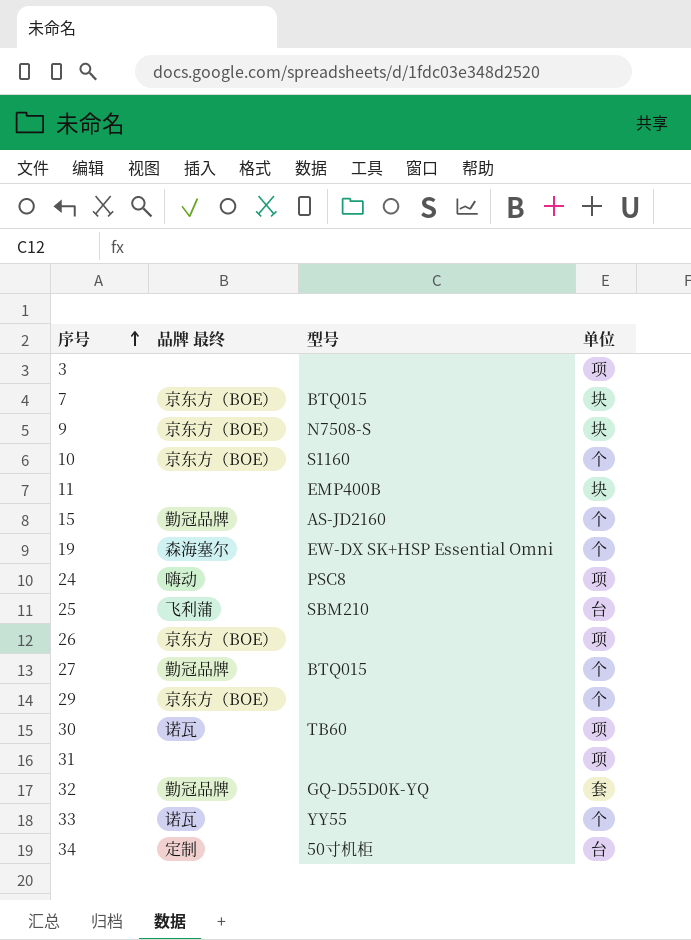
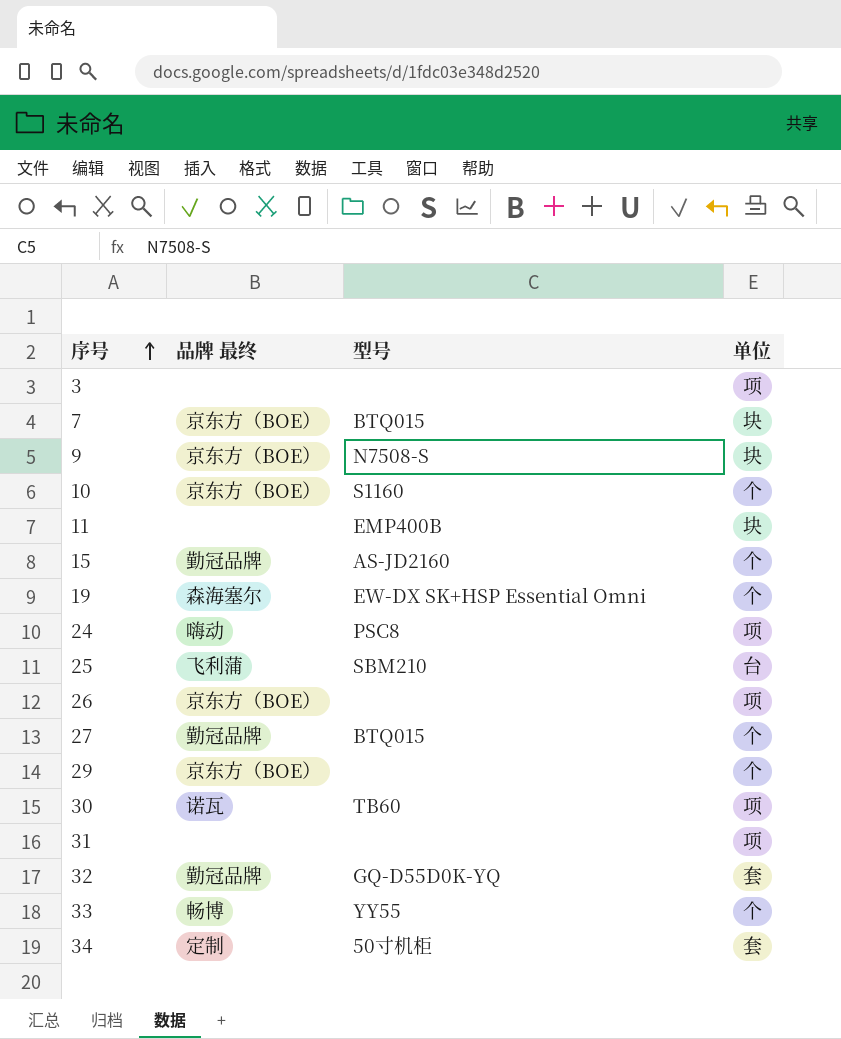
33 | 品牌 最终: 诺瓦 -> 畅博
34 | 单位: 台 -> 套

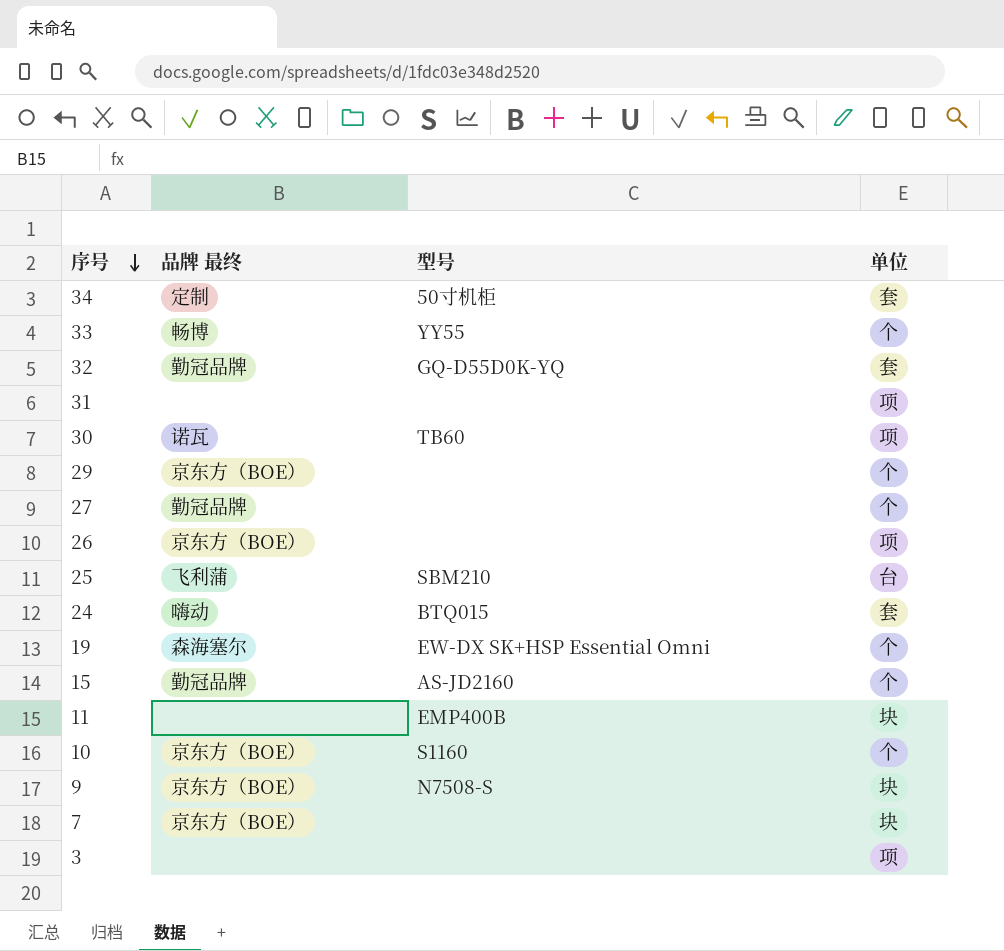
row order: 序号 ascending -> 序号 descending
27 | 型号: BTQ015 -> none
24 | 型号: PSC8 -> BTQ015
24 | 单位: 项 -> 套
7 | 型号: BTQ015 -> none

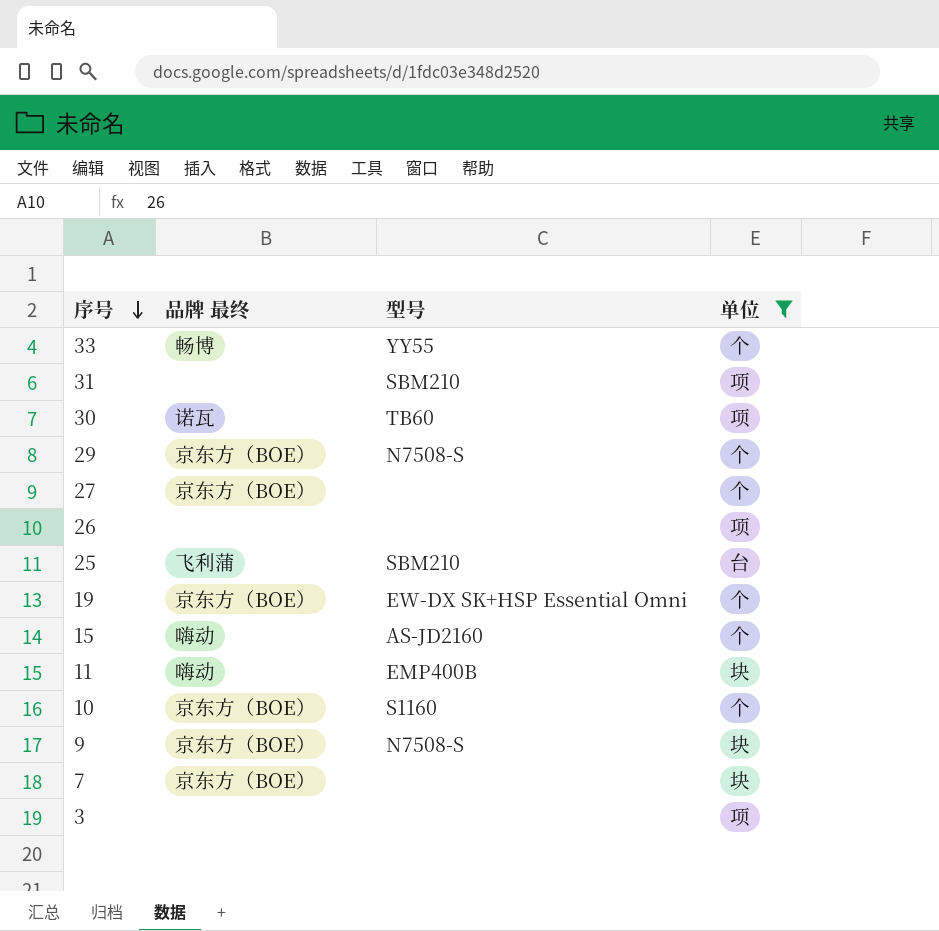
filter: none -> 单位 != 套
31 | 型号: none -> SBM210
29 | 型号: none -> N7508-S
27 | 品牌 最终: 勤冠品牌 -> 京东方（BOE）
26 | 品牌 最终: 京东方（BOE） -> none
19 | 品牌 最终: 森海塞尔 -> 京东方（BOE）
15 | 品牌 最终: 勤冠品牌 -> 嗨动
11 | 品牌 最终: none -> 嗨动

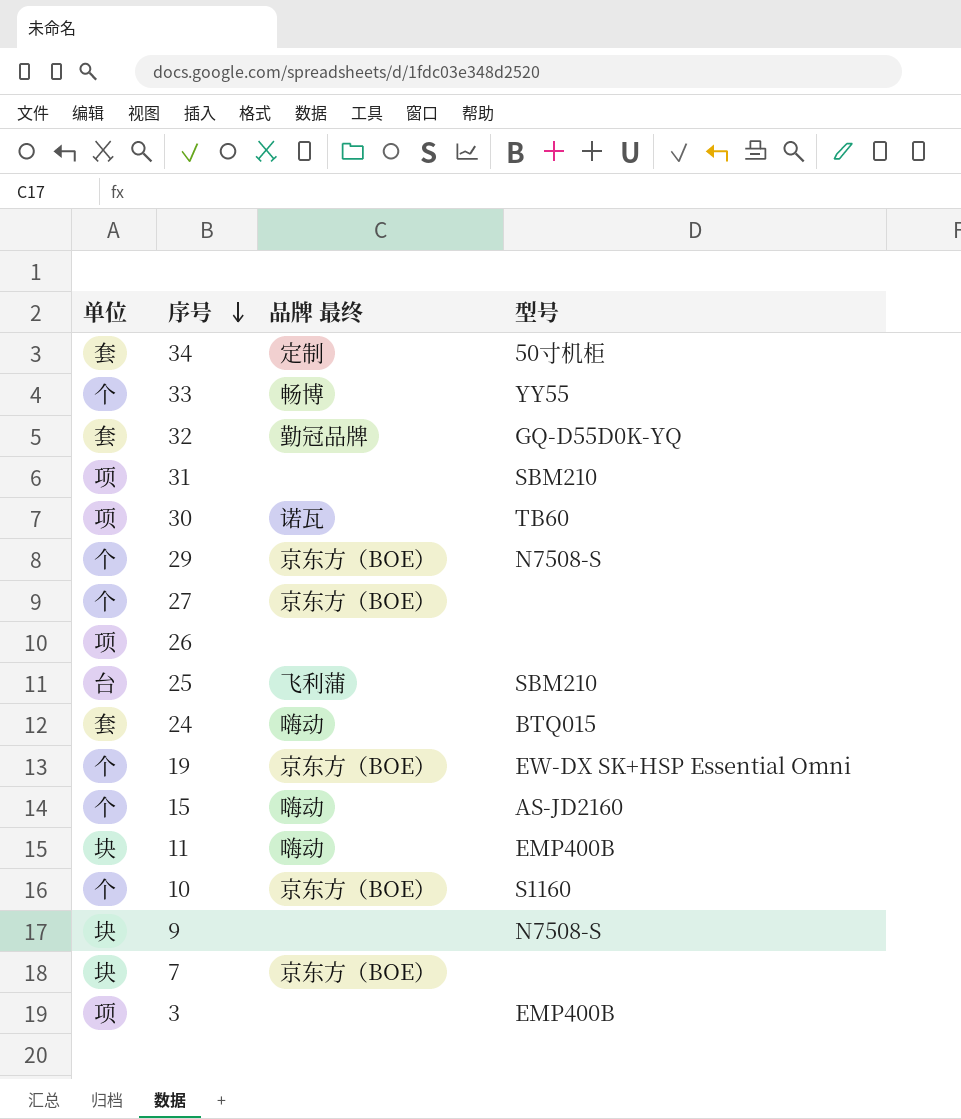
filter: 单位 != 套 -> none
column 单位 | position: 4 -> 1
9 | 品牌 最终: 京东方（BOE） -> none
3 | 型号: none -> EMP400B

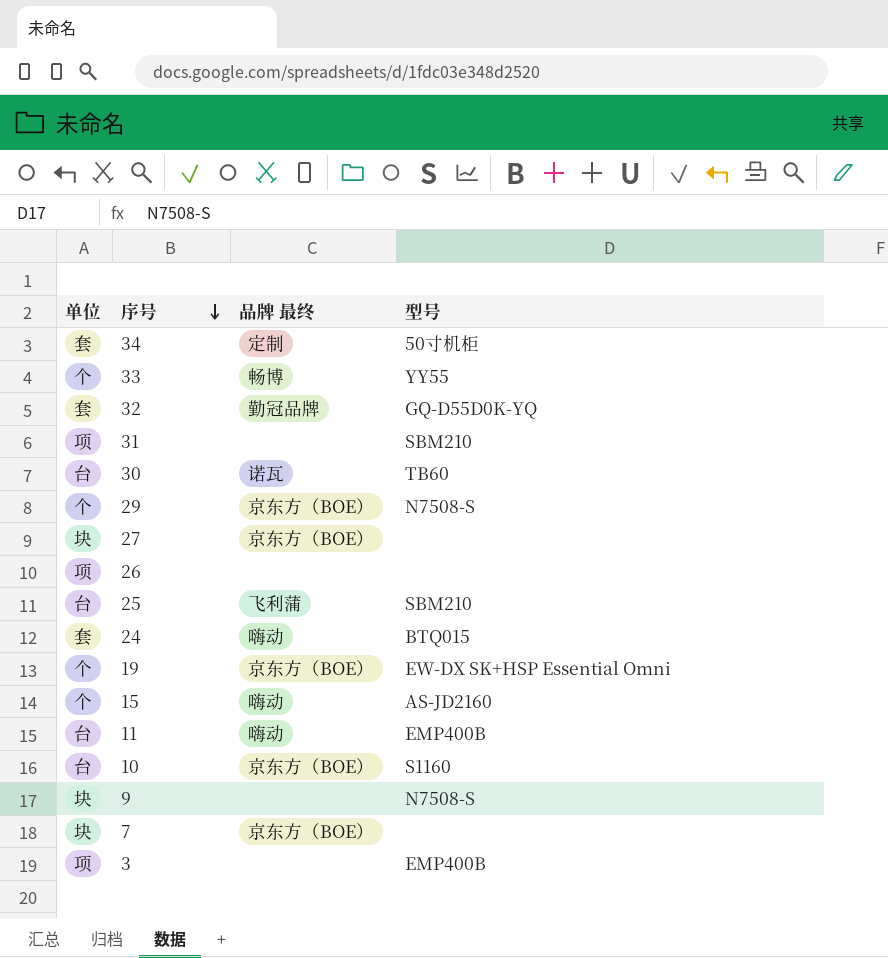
30 | 单位: 项 -> 台
27 | 单位: 个 -> 块
11 | 单位: 块 -> 台
10 | 单位: 个 -> 台

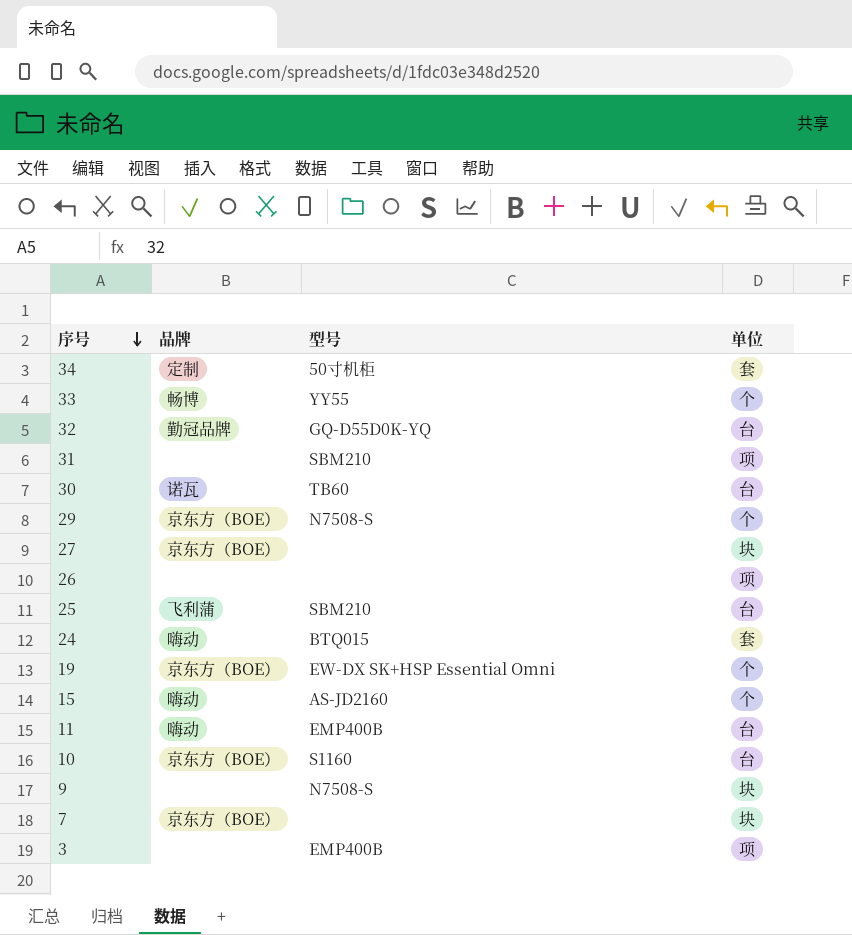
column name: 品牌 最终 -> 品牌
column 单位 | position: 1 -> 4
32 | 单位: 套 -> 台

